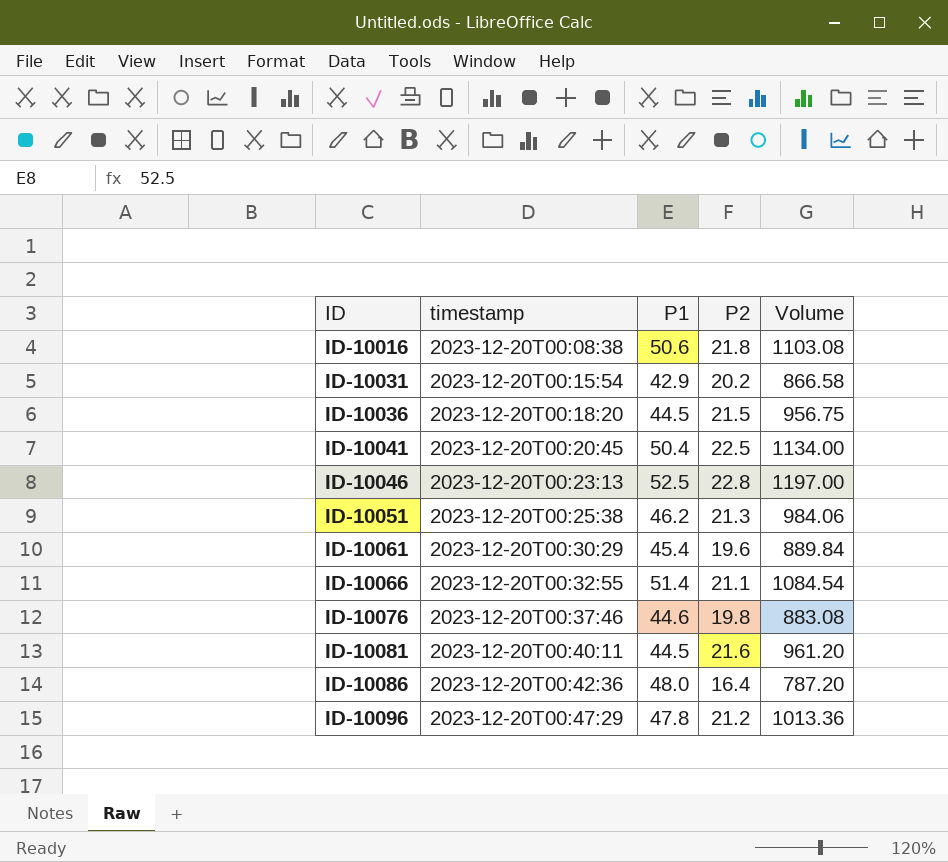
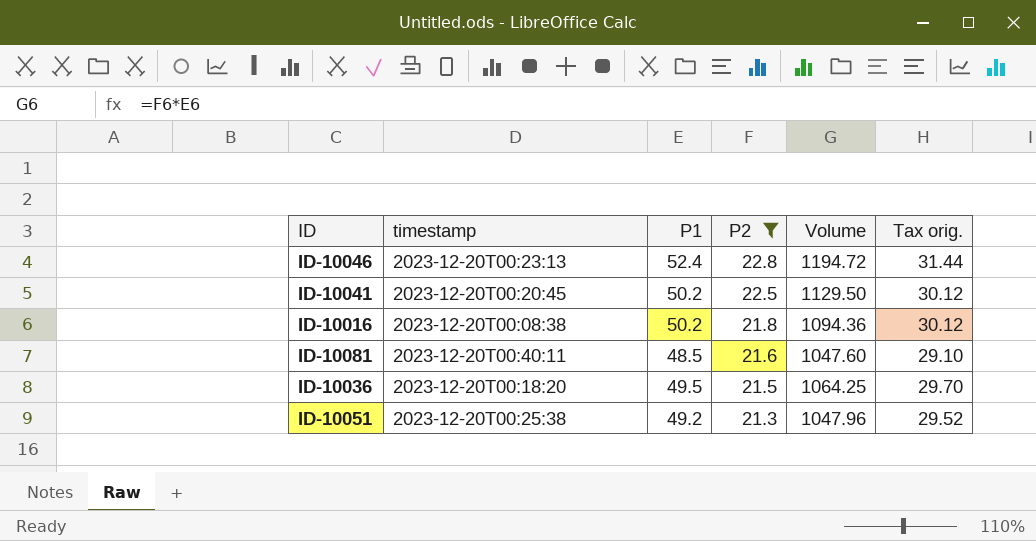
filter: none -> P2 >= 21.3
row order: ID ascending -> P2 descending
column Tax orig. | formula: none -> [P1] * 0.6
ID-10046 | P1: 52.5 -> 52.4
ID-10046 | Volume: 1197.00 -> 1194.72
ID-10041 | P1: 50.4 -> 50.2
ID-10041 | Volume: 1134.00 -> 1129.50
ID-10016 | P1: 50.6 -> 50.2
ID-10016 | Volume: 1103.08 -> 1094.36
ID-10081 | P1: 44.5 -> 48.5
ID-10081 | Volume: 961.20 -> 1047.60
ID-10036 | P1: 44.5 -> 49.5
ID-10036 | Volume: 956.75 -> 1064.25
ID-10051 | P1: 46.2 -> 49.2
ID-10051 | Volume: 984.06 -> 1047.96

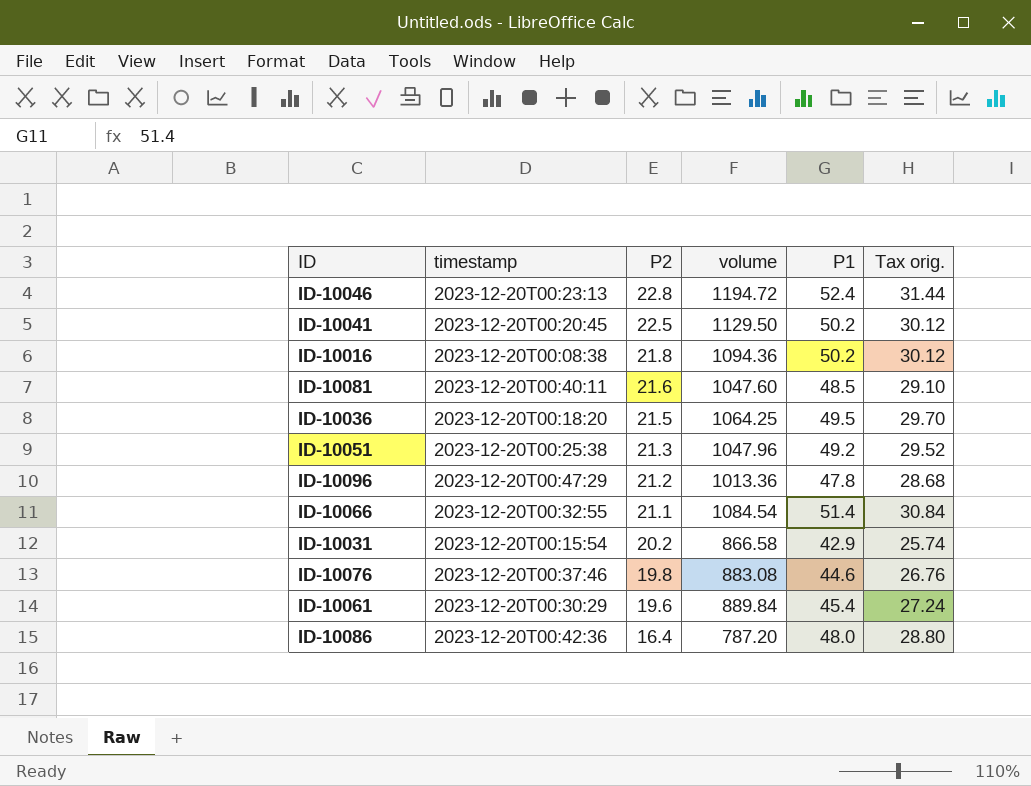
filter: P2 >= 21.3 -> none
column name: Volume -> volume
column P1 | position: 3 -> 5

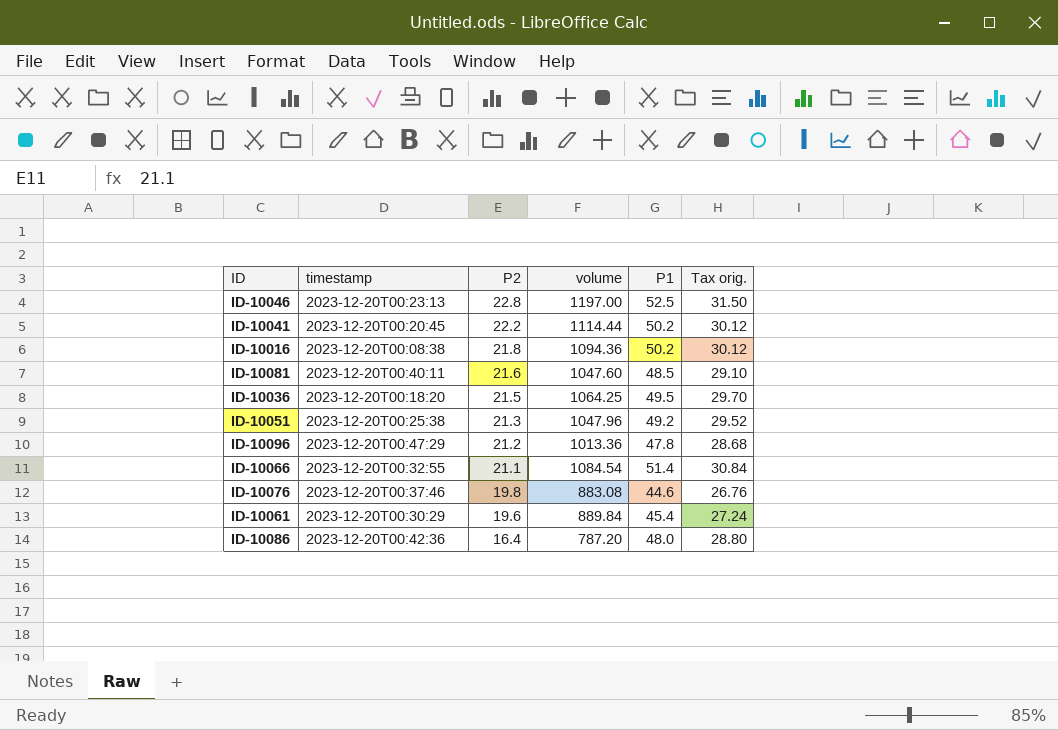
row ID-10031: 2023-12-20T00:15:54 | 20.2 | 866.58 | 42.9 | 25.74 -> none
ID-10046 | volume: 1194.72 -> 1197.00
ID-10046 | P1: 52.4 -> 52.5
ID-10046 | Tax orig.: 31.44 -> 31.50
ID-10041 | P2: 22.5 -> 22.2
ID-10041 | volume: 1129.50 -> 1114.44

